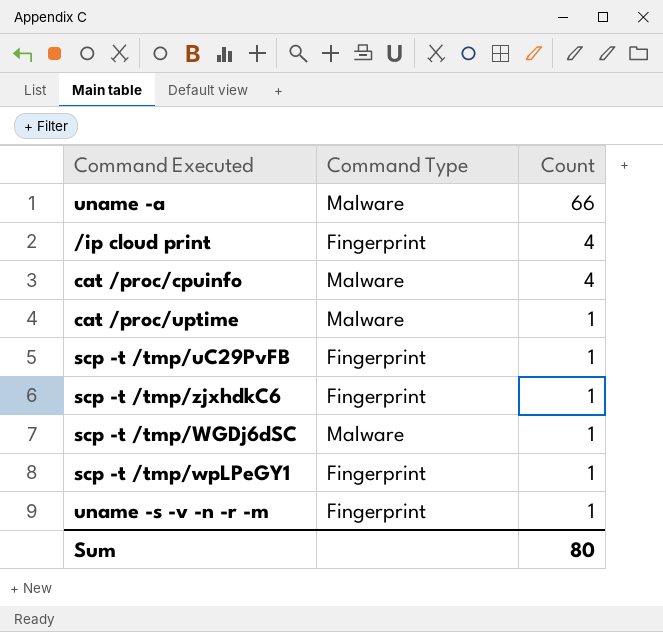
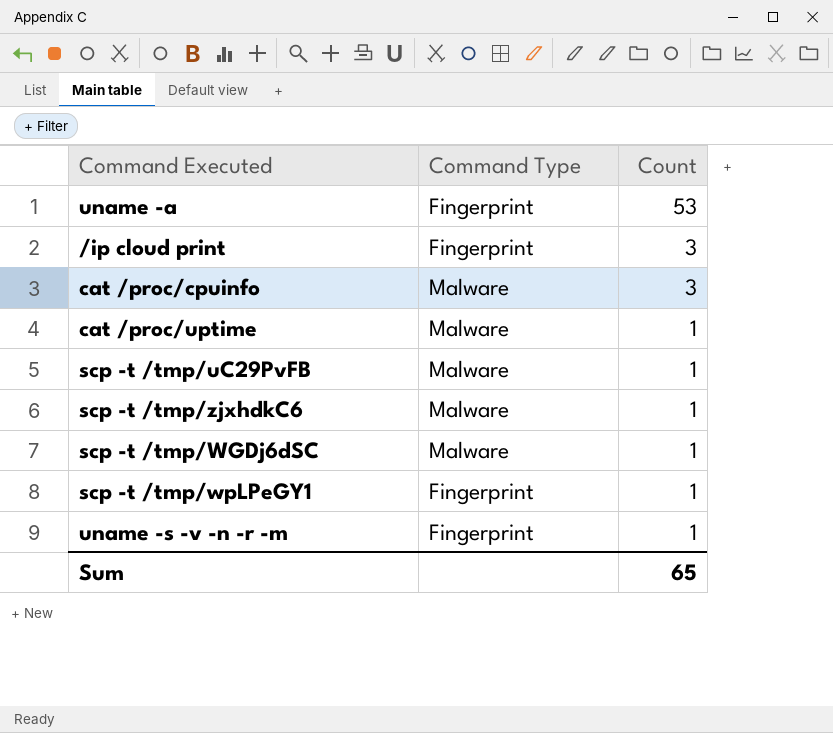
uname -a | Command Type: Malware -> Fingerprint
uname -a | Count: 66 -> 53
/ip cloud print | Count: 4 -> 3
cat /proc/cpuinfo | Count: 4 -> 3
scp -t /tmp/uC29PvFB | Command Type: Fingerprint -> Malware
scp -t /tmp/zjxhdkC6 | Command Type: Fingerprint -> Malware
Sum | Count: 80 -> 65

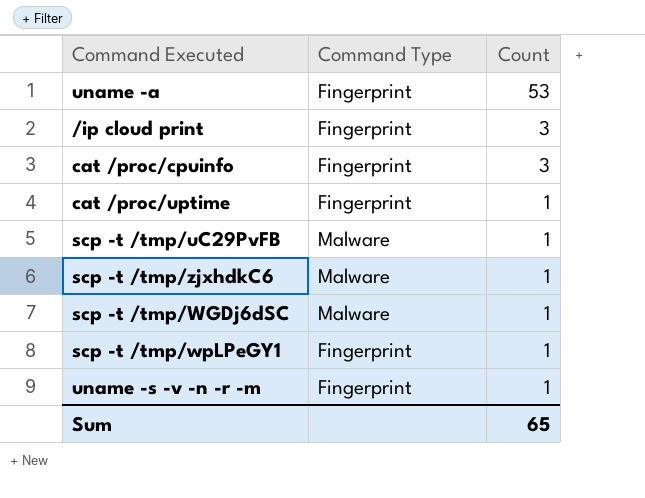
cat /proc/cpuinfo | Command Type: Malware -> Fingerprint
cat /proc/uptime | Command Type: Malware -> Fingerprint

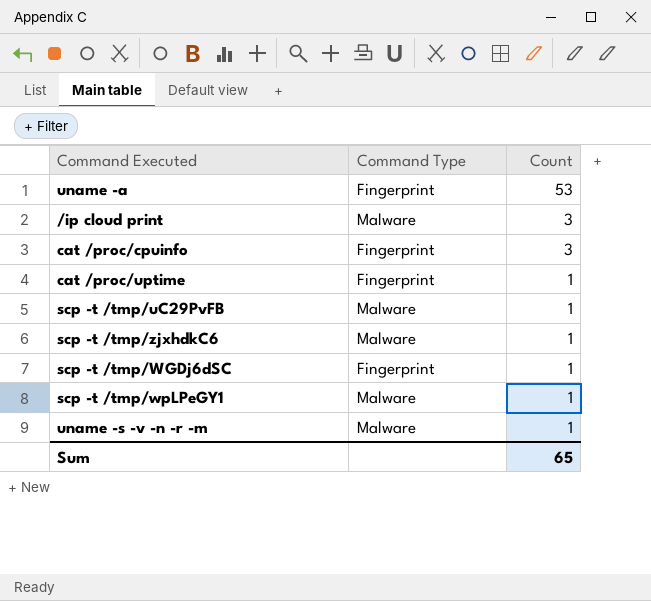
/ip cloud print | Command Type: Fingerprint -> Malware
scp -t /tmp/WGDj6dSC | Command Type: Malware -> Fingerprint
scp -t /tmp/wpLPeGY1 | Command Type: Fingerprint -> Malware
uname -s -v -n -r -m | Command Type: Fingerprint -> Malware

